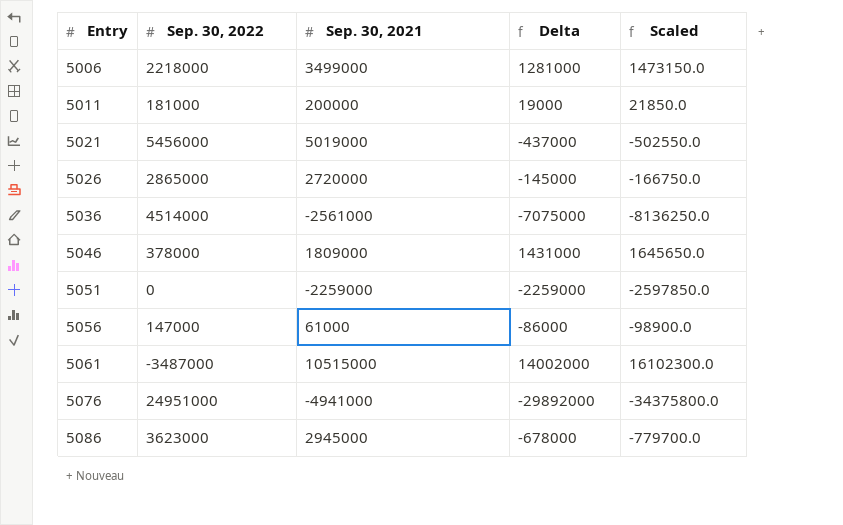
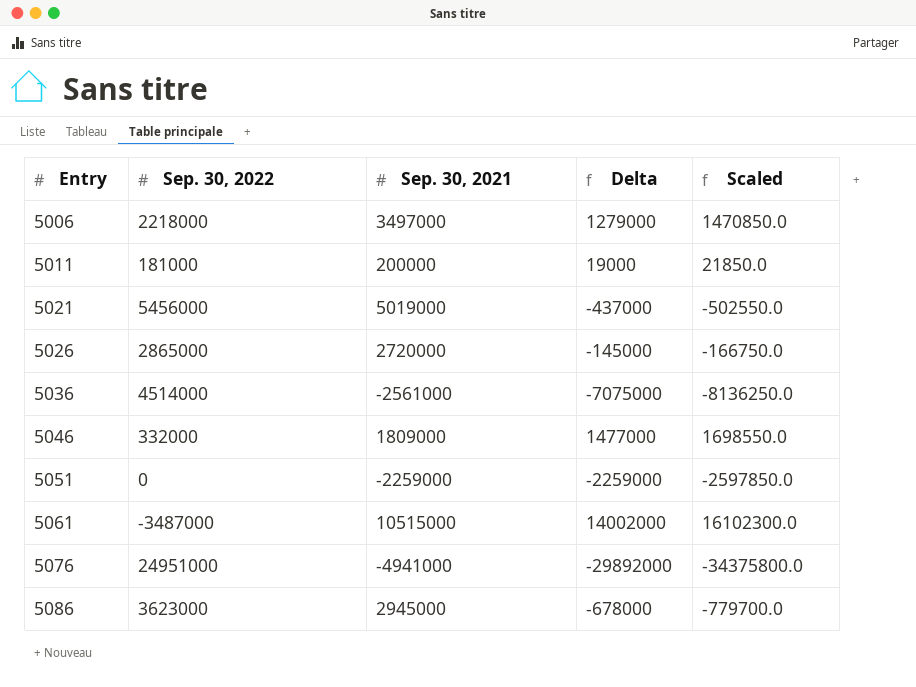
row 5056: 147000 | 61000 | -86000 | -98900.0 -> none
5006 | Sep. 30, 2021: 3499000 -> 3497000
5006 | Delta: 1281000 -> 1279000
5006 | Scaled: 1473150.0 -> 1470850.0
5046 | Sep. 30, 2022: 378000 -> 332000
5046 | Delta: 1431000 -> 1477000
5046 | Scaled: 1645650.0 -> 1698550.0

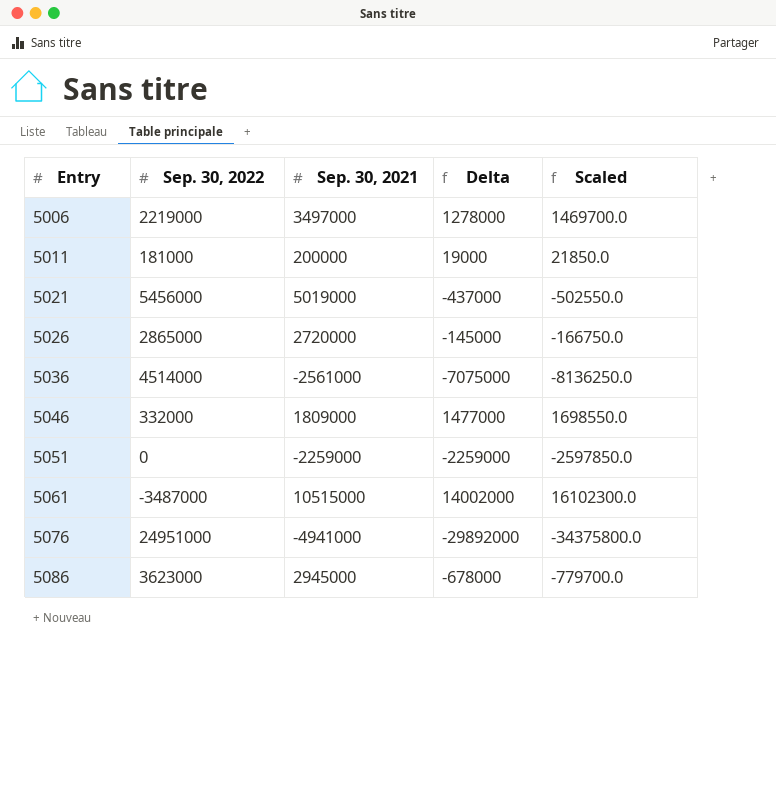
5006 | Sep. 30, 2022: 2218000 -> 2219000
5006 | Delta: 1279000 -> 1278000
5006 | Scaled: 1470850.0 -> 1469700.0

